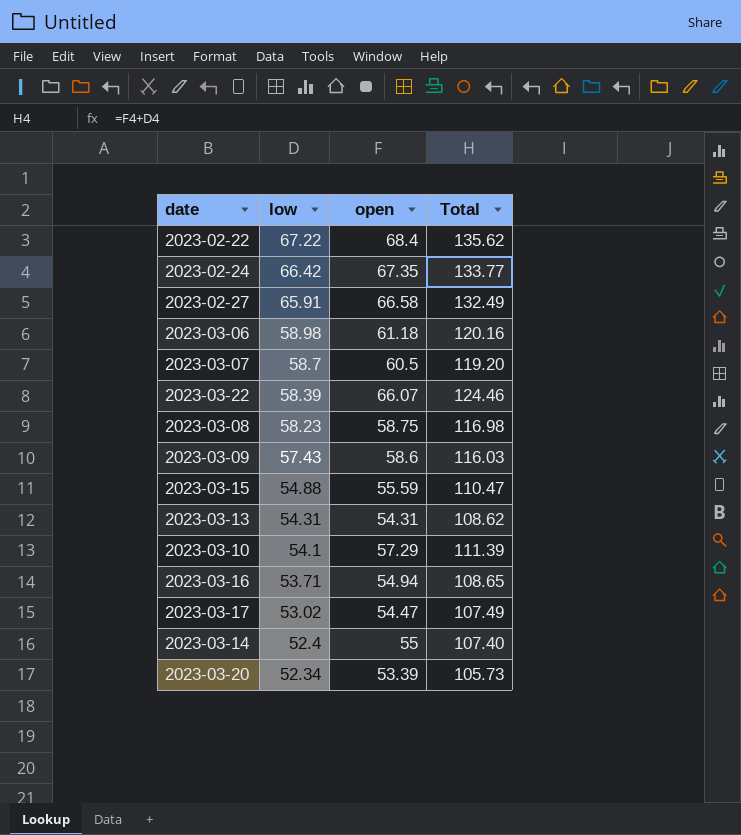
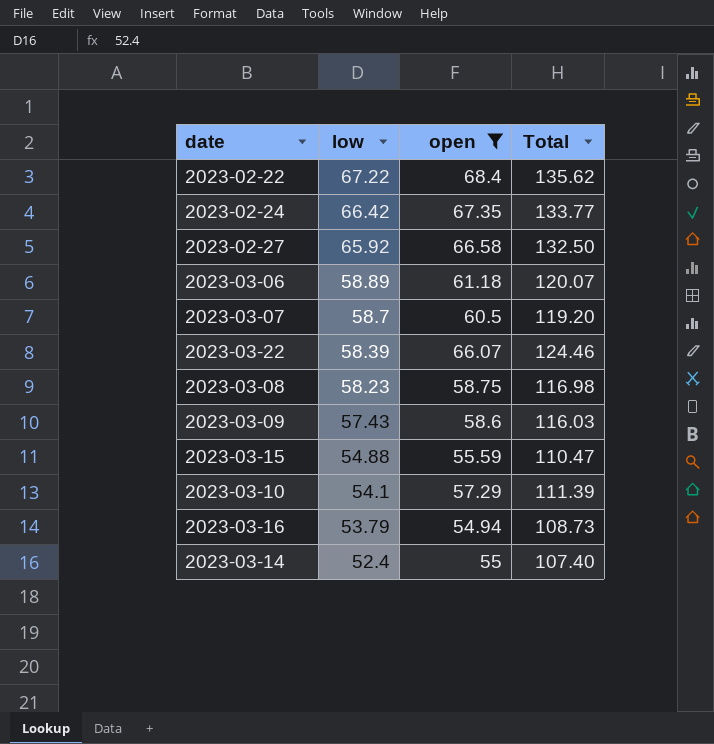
filter: none -> open >= 54.94
2023-02-27 | low: 65.91 -> 65.92
2023-02-27 | Total: 132.49 -> 132.50
2023-03-06 | low: 58.98 -> 58.89
2023-03-06 | Total: 120.16 -> 120.07
2023-03-16 | low: 53.71 -> 53.79
2023-03-16 | Total: 108.65 -> 108.73

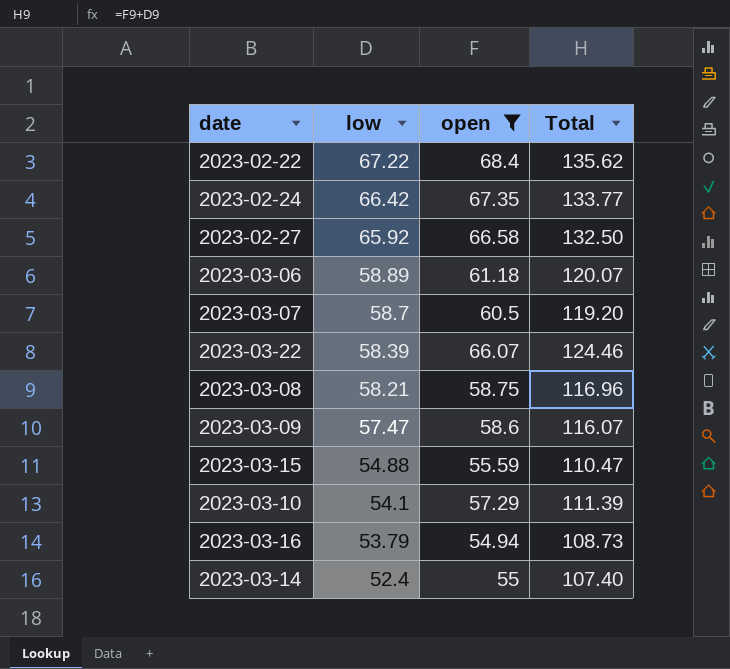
2023-03-08 | low: 58.23 -> 58.21
2023-03-08 | Total: 116.98 -> 116.96
2023-03-09 | low: 57.43 -> 57.47
2023-03-09 | Total: 116.03 -> 116.07

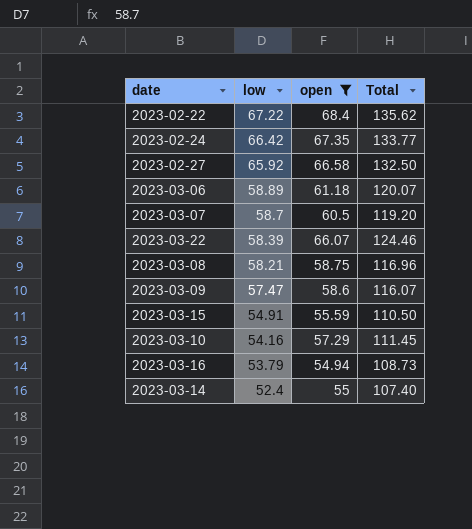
2023-03-15 | low: 54.88 -> 54.91
2023-03-15 | Total: 110.47 -> 110.50
2023-03-10 | low: 54.1 -> 54.16
2023-03-10 | Total: 111.39 -> 111.45

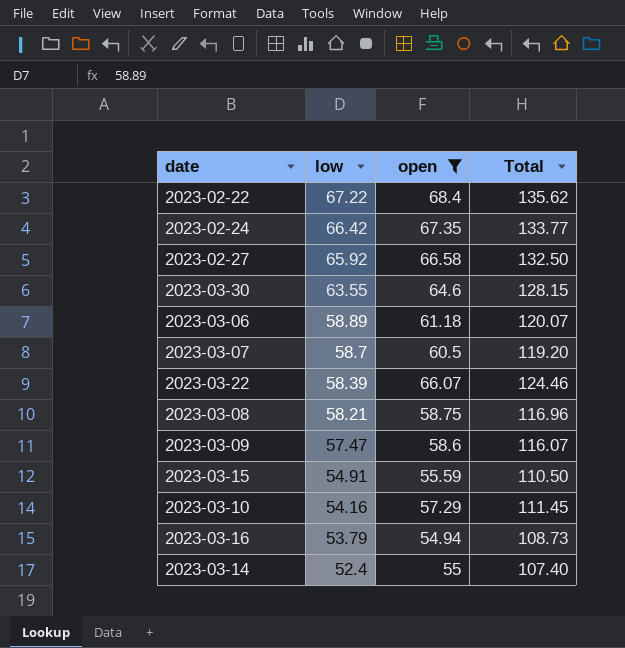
row 2023-03-30: none -> 63.55 | 64.6 | 128.15

